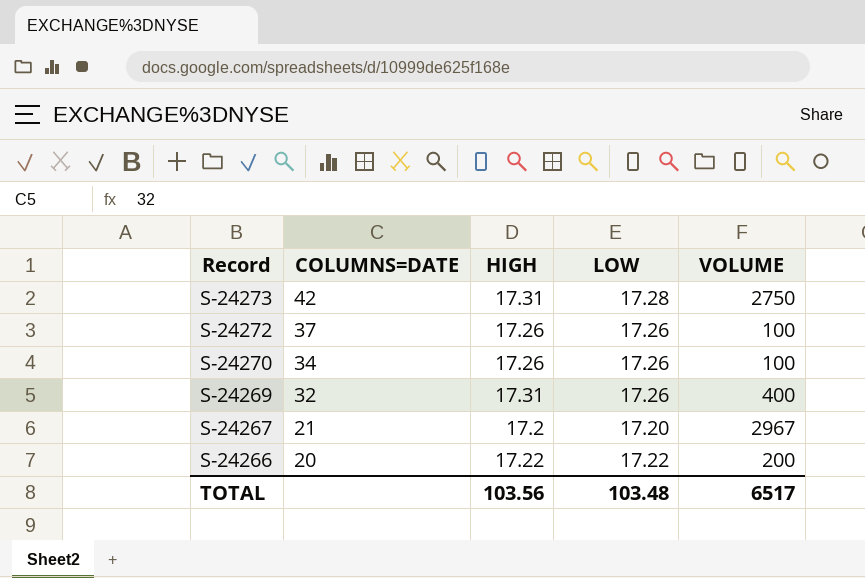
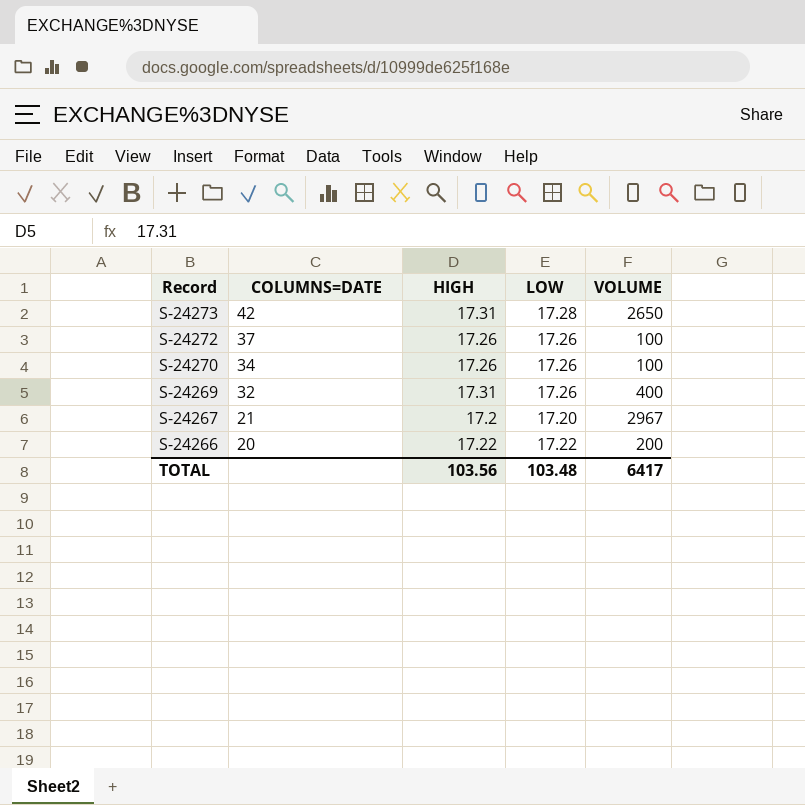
S-24273 | VOLUME: 2750 -> 2650
TOTAL | VOLUME: 6517 -> 6417

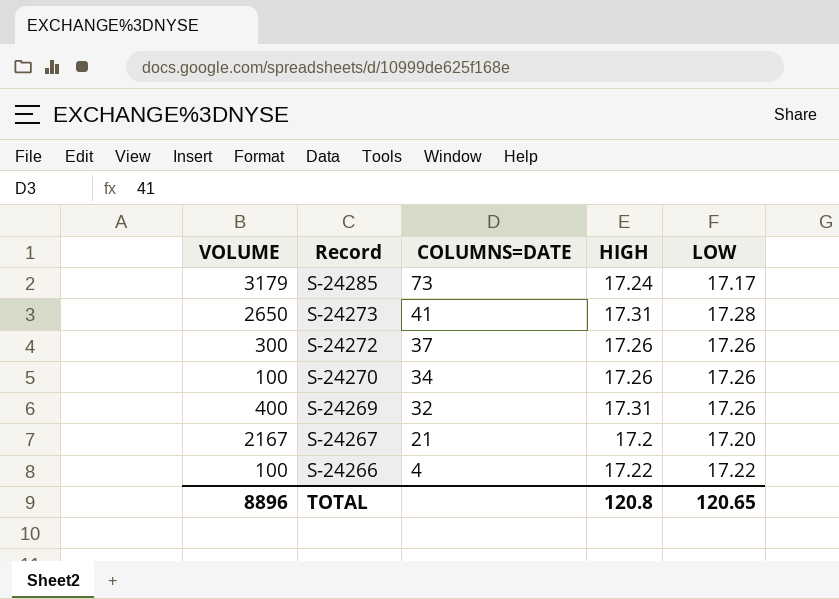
column VOLUME | position: 5 -> 1
row S-24285: none -> 3179 | 73 | 17.24 | 17.17
S-24273 | COLUMNS=DATE: 42 -> 41
S-24272 | VOLUME: 100 -> 300
S-24267 | VOLUME: 2967 -> 2167
S-24266 | VOLUME: 200 -> 100
S-24266 | COLUMNS=DATE: 20 -> 4
TOTAL | VOLUME: 6417 -> 8896
TOTAL | HIGH: 103.56 -> 120.8
TOTAL | LOW: 103.48 -> 120.65

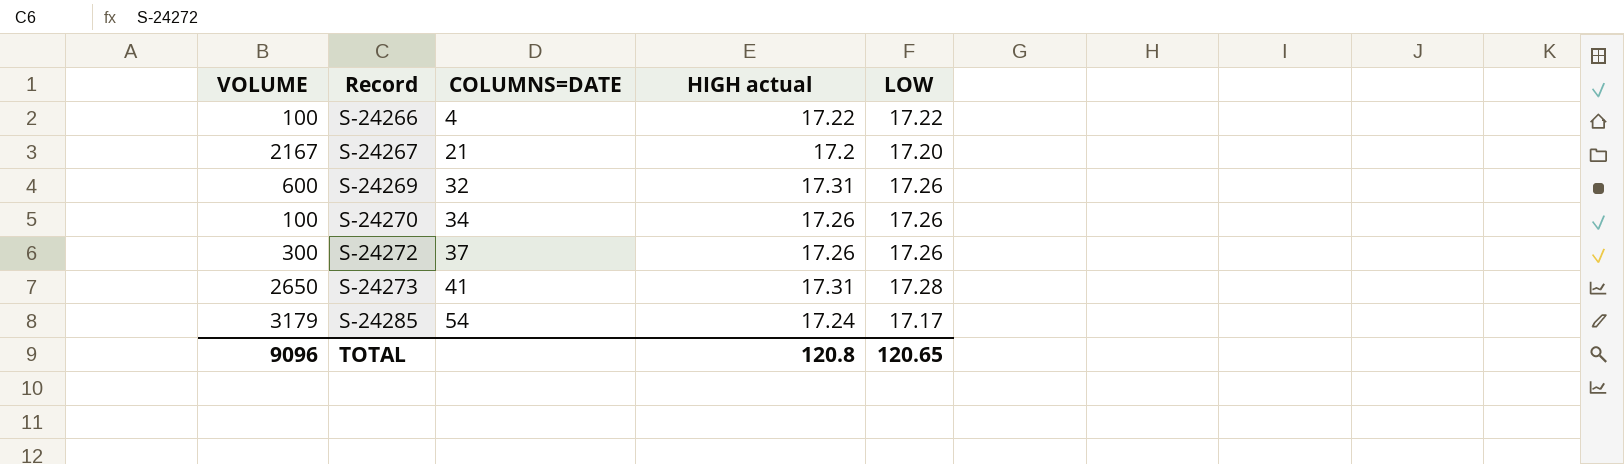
row order: Record descending -> Record ascending
column name: HIGH -> HIGH actual
S-24269 | VOLUME: 400 -> 600
S-24285 | COLUMNS=DATE: 73 -> 54
TOTAL | VOLUME: 8896 -> 9096

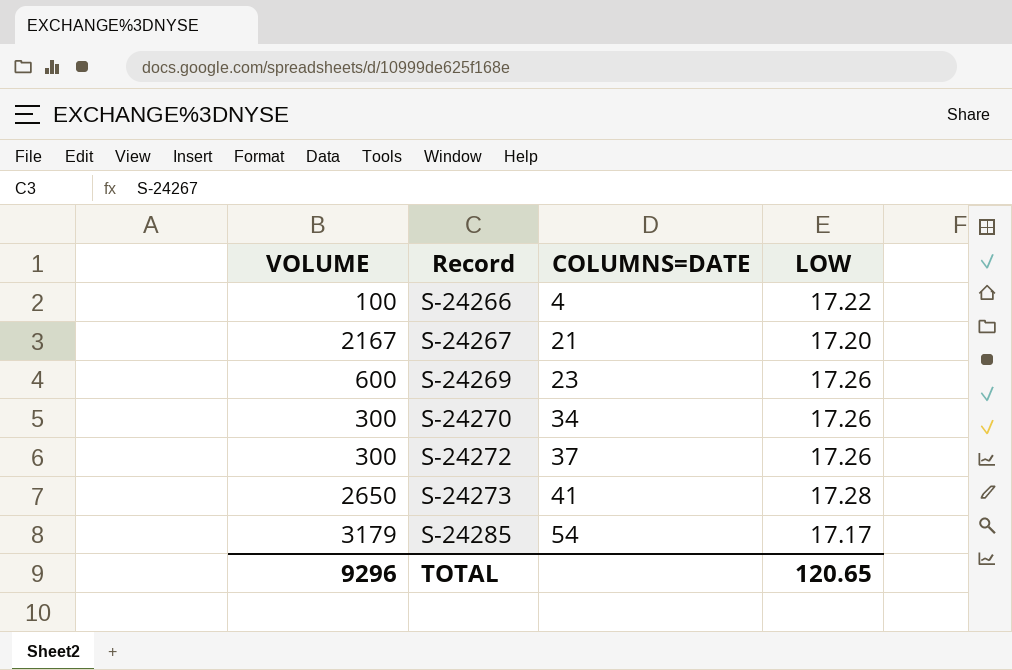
column HIGH actual | position: 4 -> none
S-24269 | COLUMNS=DATE: 32 -> 23
S-24270 | VOLUME: 100 -> 300
TOTAL | VOLUME: 9096 -> 9296

